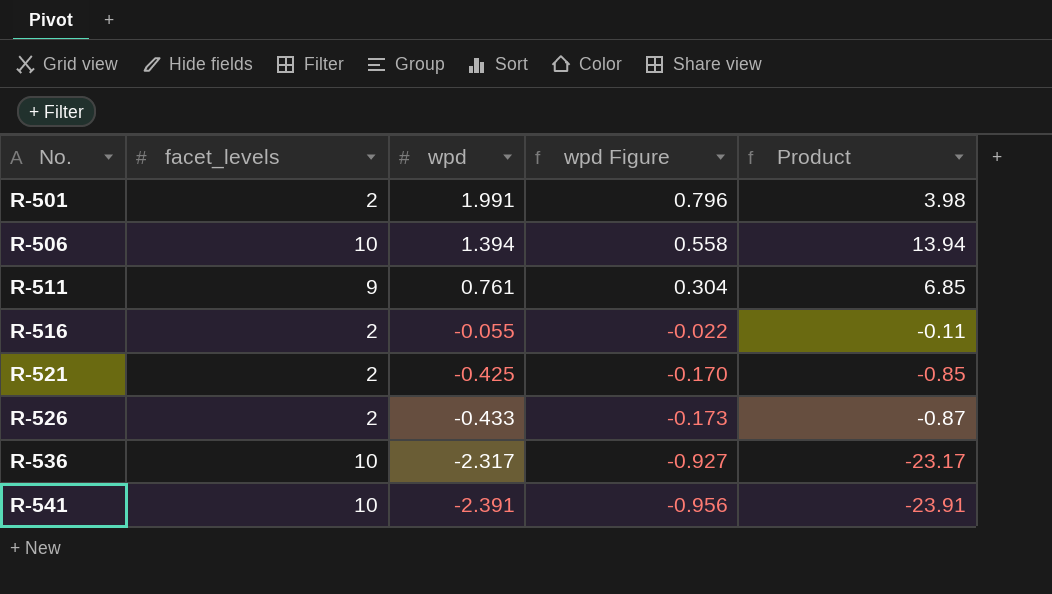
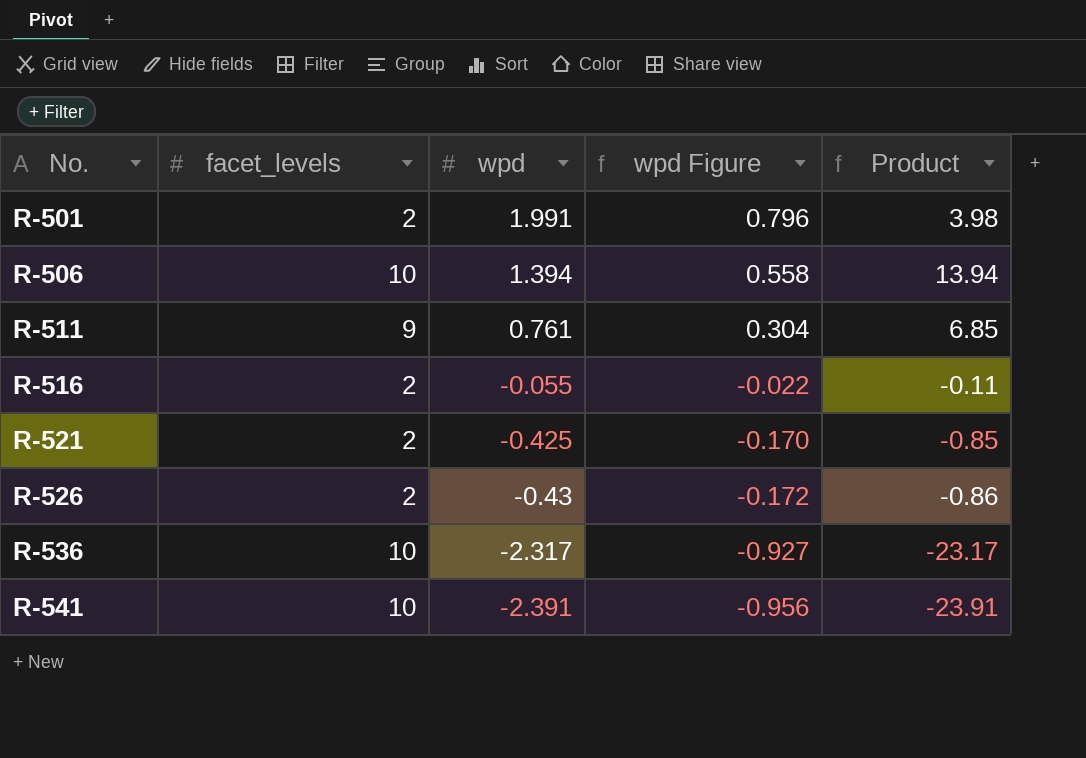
R-526 | wpd: -0.433 -> -0.43
R-526 | wpd Figure: -0.173 -> -0.172
R-526 | Product: -0.87 -> -0.86

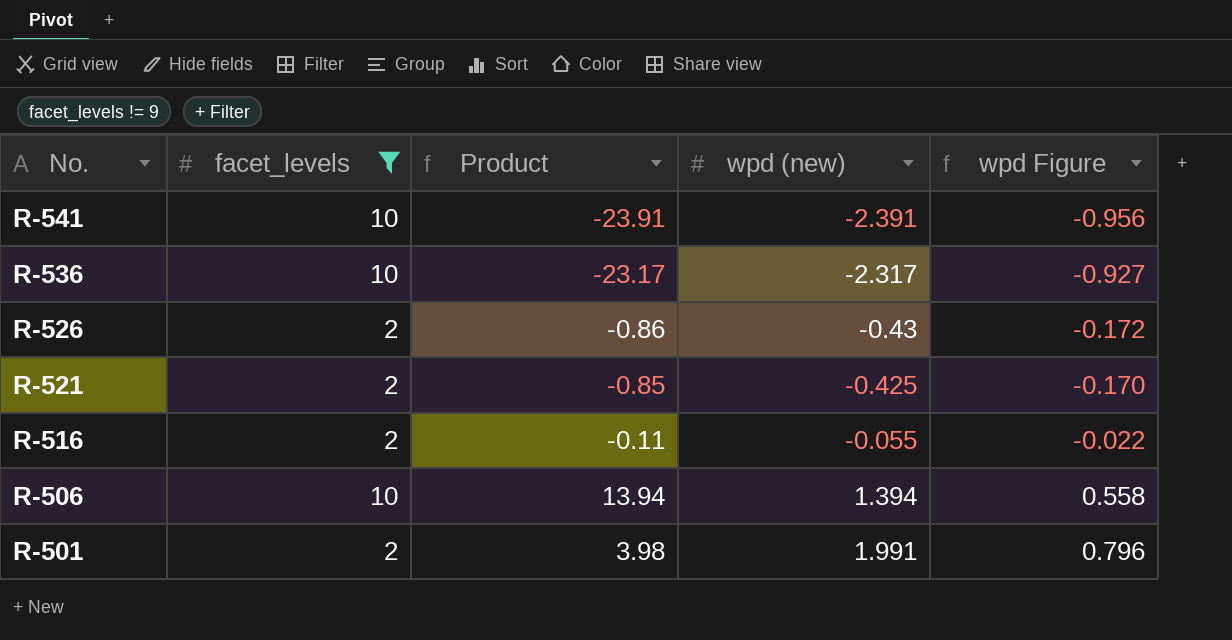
filter: none -> facet_levels != 9
row order: No. ascending -> No. descending
column Product | position: 5 -> 3
column name: wpd -> wpd (new)

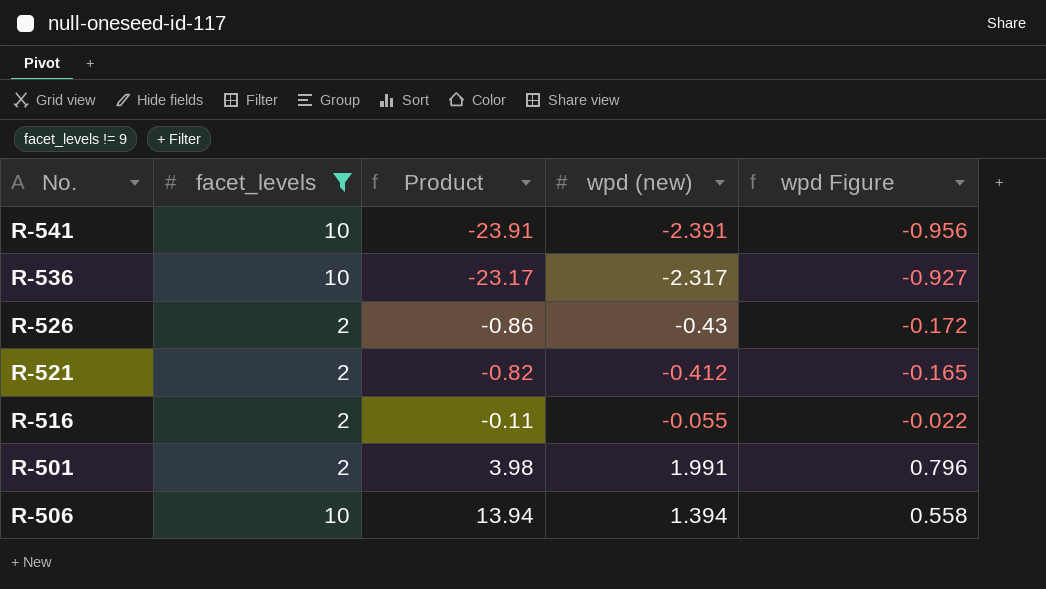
row order: No. descending -> Product ascending
R-521 | Product: -0.85 -> -0.82
R-521 | wpd (new): -0.425 -> -0.412
R-521 | wpd Figure: -0.170 -> -0.165

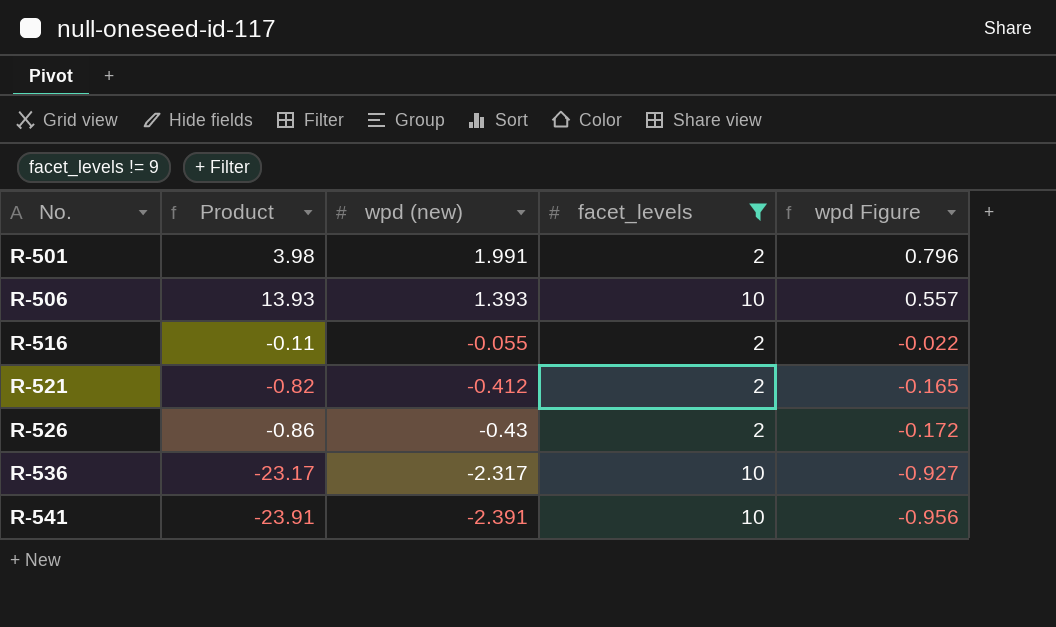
row order: Product ascending -> No. ascending
column facet_levels | position: 2 -> 4
R-506 | Product: 13.94 -> 13.93
R-506 | wpd (new): 1.394 -> 1.393
R-506 | wpd Figure: 0.558 -> 0.557

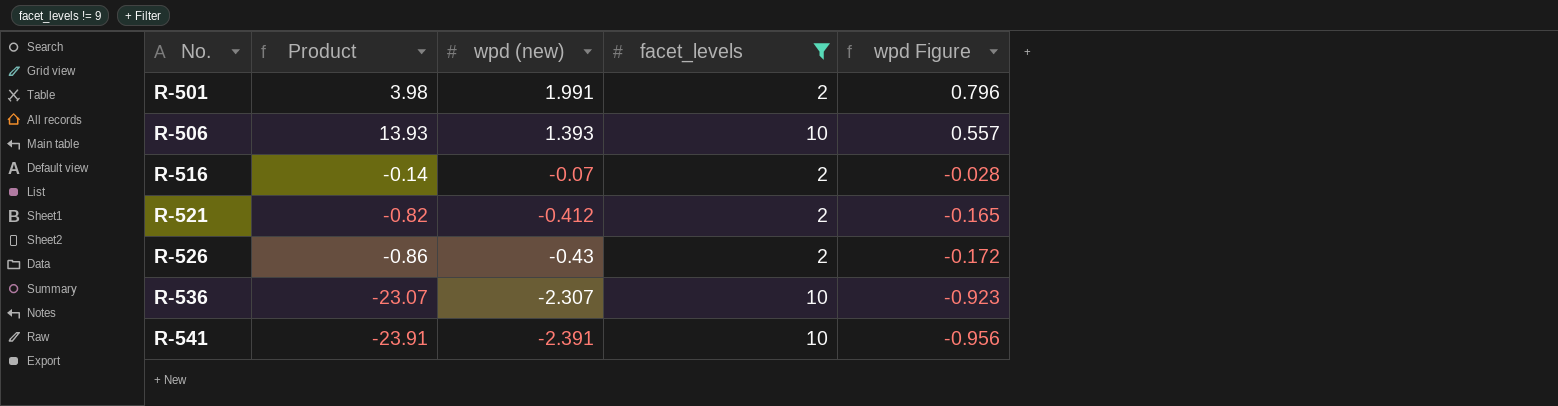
R-516 | Product: -0.11 -> -0.14
R-516 | wpd (new): -0.055 -> -0.07
R-516 | wpd Figure: -0.022 -> -0.028
R-536 | Product: -23.17 -> -23.07
R-536 | wpd (new): -2.317 -> -2.307
R-536 | wpd Figure: -0.927 -> -0.923

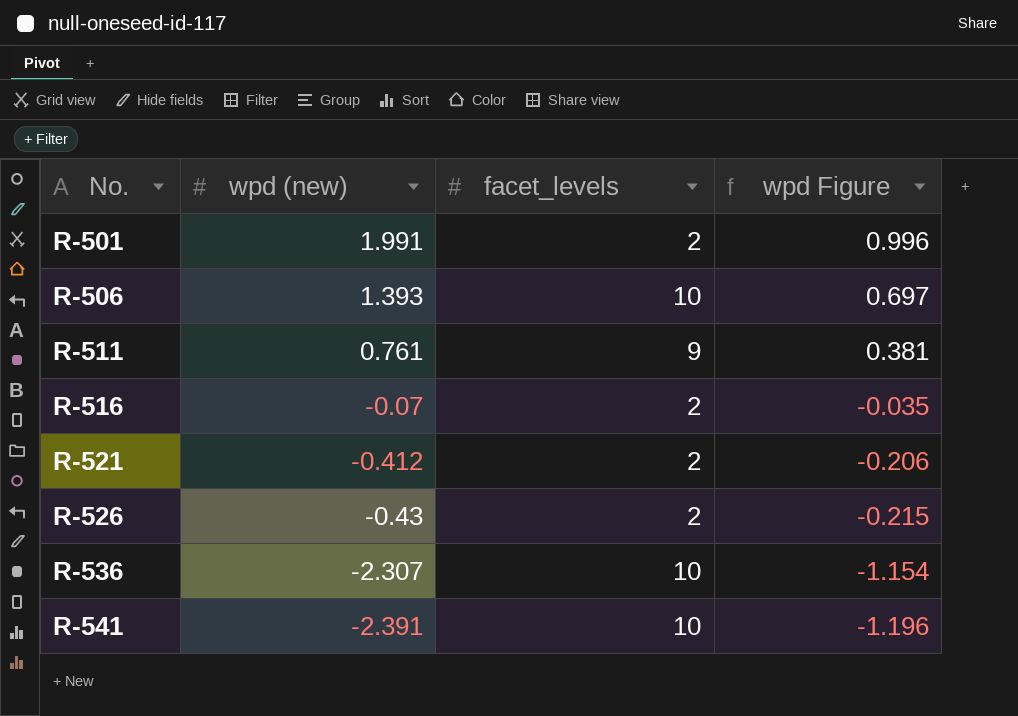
filter: facet_levels != 9 -> none
column Product | formula: [wpd (new)] * [facet_levels] -> none
column wpd Figure | formula: [wpd (new)] * 0.4 -> [wpd (new)] * 0.5

